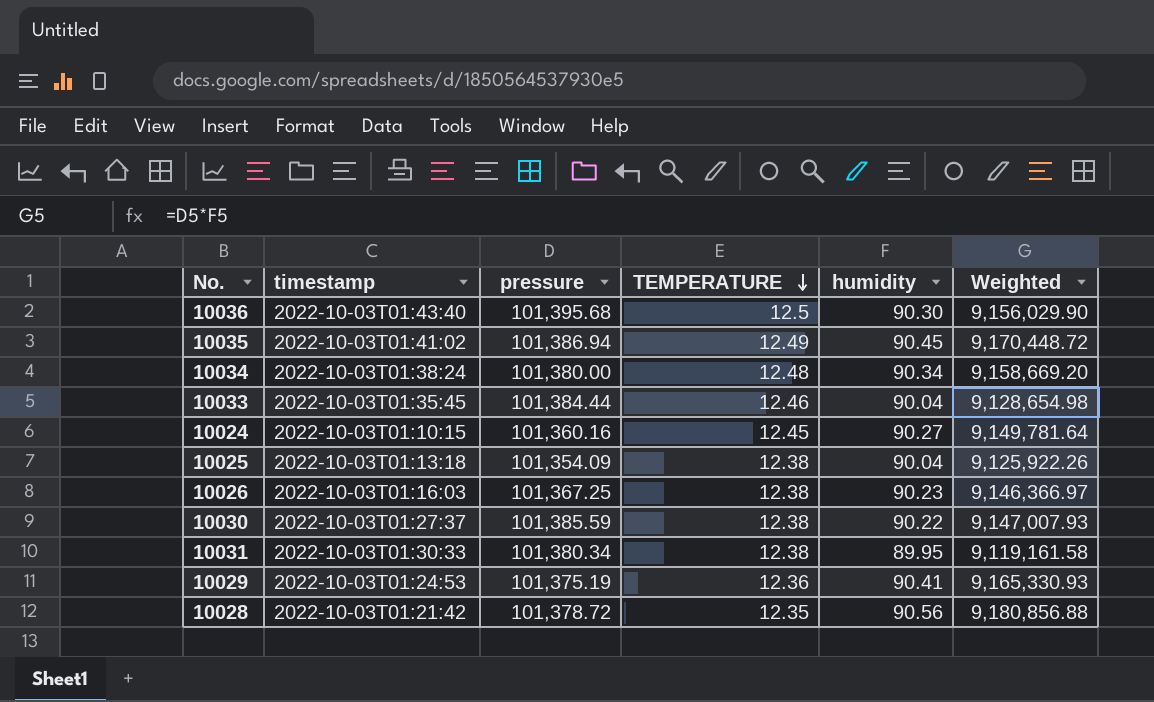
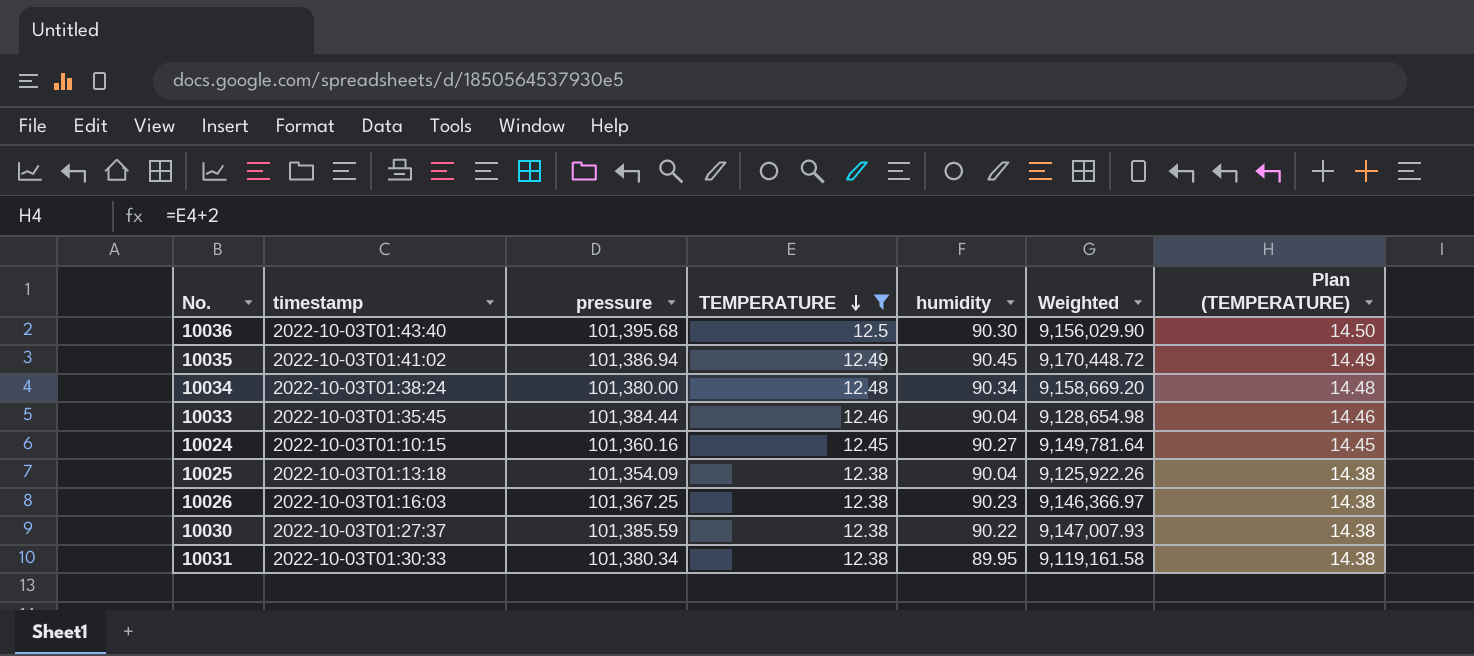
filter: none -> TEMPERATURE >= 12.38
column Plan (TEMPERATURE) | formula: none -> [TEMPERATURE] + 2

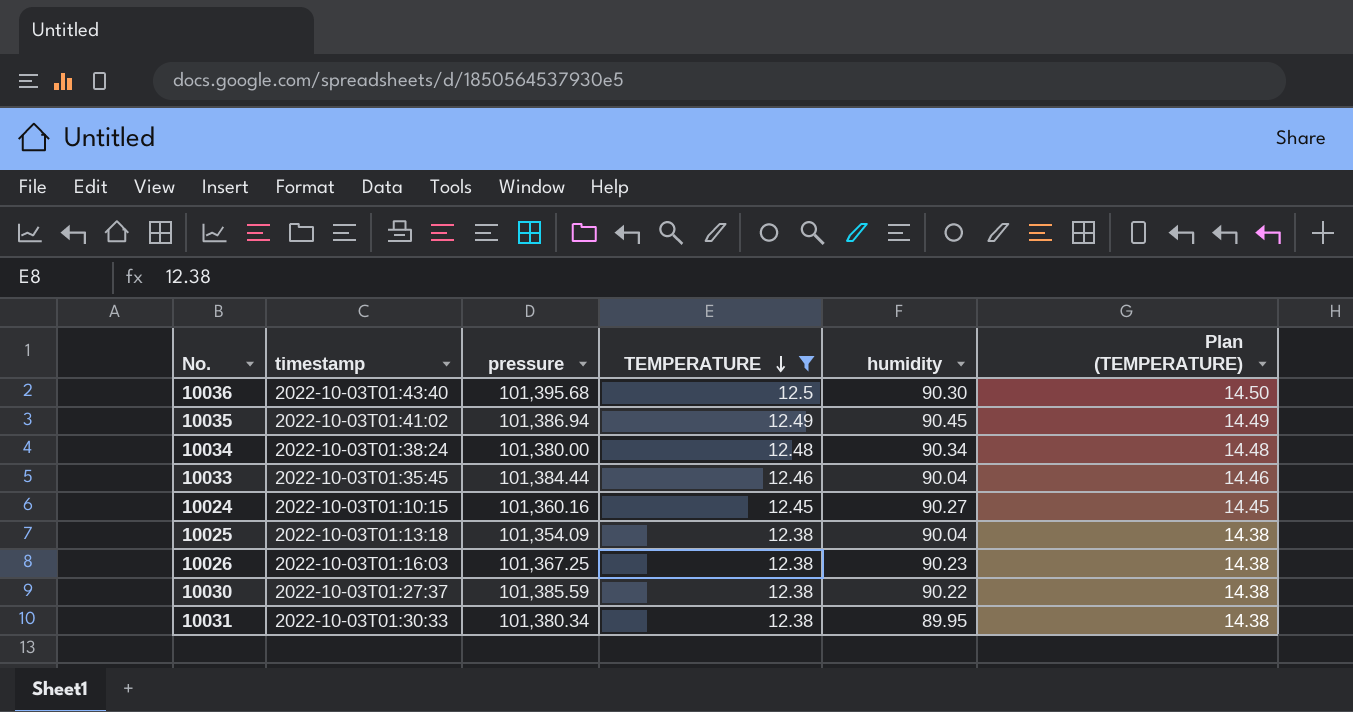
column Weighted | formula: [pressure] * [humidity] -> none

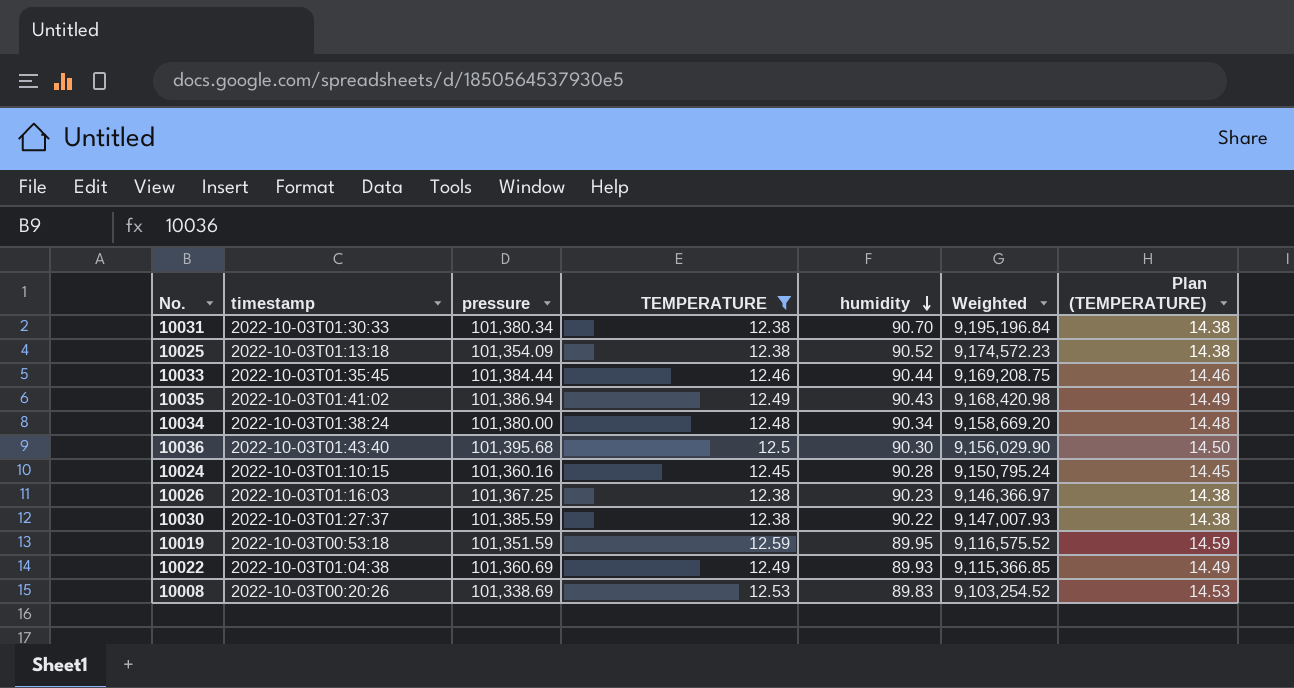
row order: TEMPERATURE descending -> humidity descending
column Weighted | formula: none -> [pressure] * [humidity]
10031 | humidity: 89.95 -> 90.70
10025 | humidity: 90.04 -> 90.52
10033 | humidity: 90.04 -> 90.44
10035 | humidity: 90.45 -> 90.43
10024 | humidity: 90.27 -> 90.28
row 10019: none -> 2022-10-03T00:53:18 | 101,351.59 | 12.59 | 89.95 | 9,116,575.52 | 14.59
row 10022: none -> 2022-10-03T01:04:38 | 101,360.69 | 12.49 | 89.93 | 9,115,366.85 | 14.49
row 10008: none -> 2022-10-03T00:20:26 | 101,338.69 | 12.53 | 89.83 | 9,103,254.52 | 14.53

